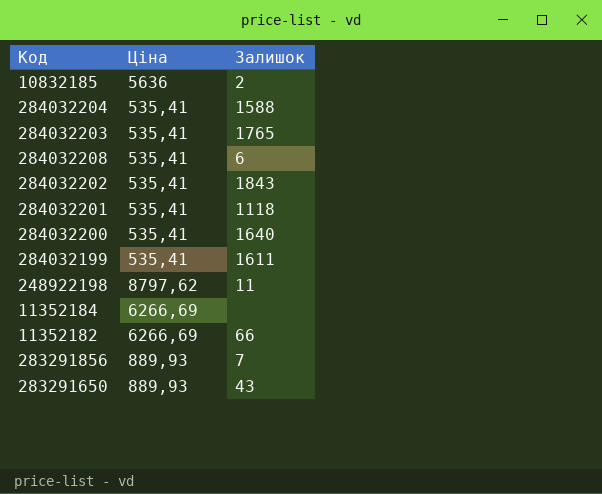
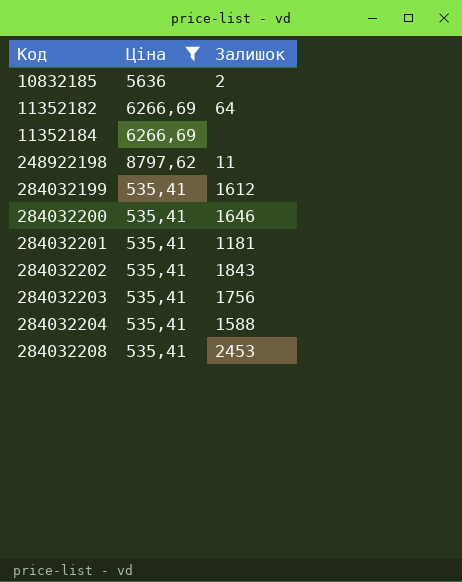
filter: none -> Ціна != 889,93
row order: none -> Код ascending
11352182 | Залишок: 66 -> 64
284032199 | Залишок: 1611 -> 1612
284032200 | Залишок: 1640 -> 1646
284032201 | Залишок: 1118 -> 1181
284032203 | Залишок: 1765 -> 1756
284032208 | Залишок: 6 -> 2453

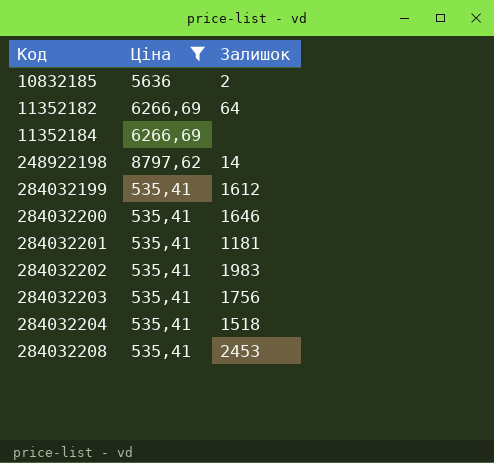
248922198 | Залишок: 11 -> 14
284032202 | Залишок: 1843 -> 1983
284032204 | Залишок: 1588 -> 1518

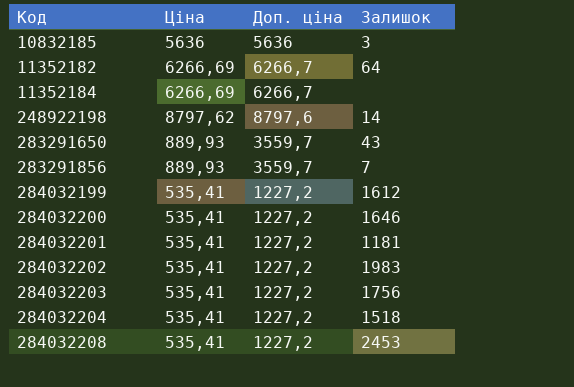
filter: Ціна != 889,93 -> none
column Доп. ціна | position: none -> 3
10832185 | Залишок: 2 -> 3

